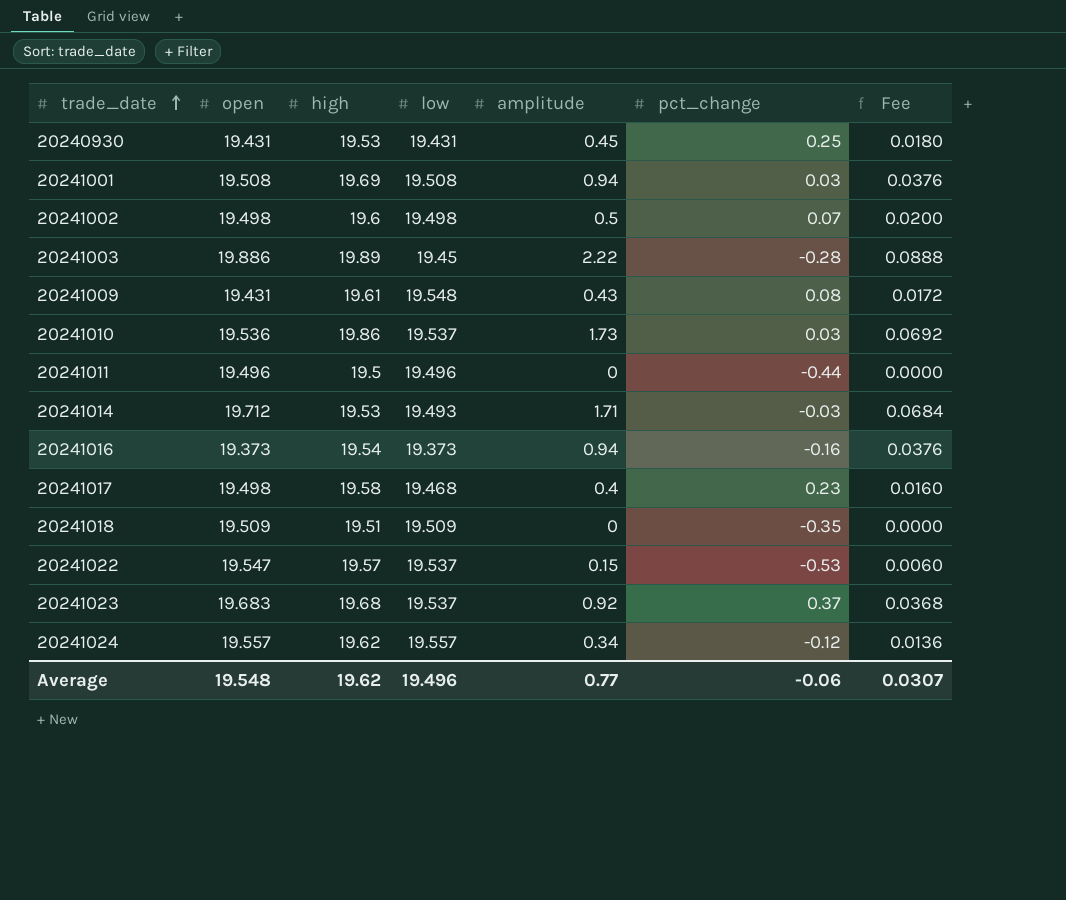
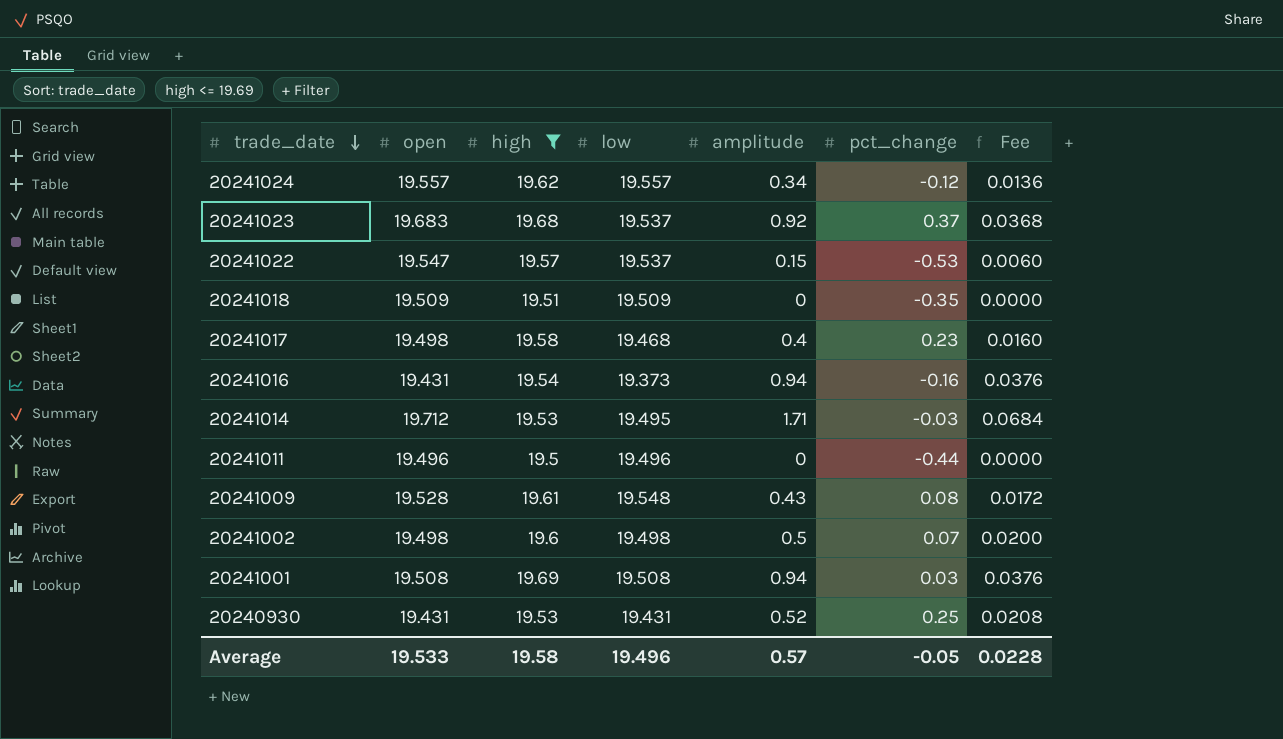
filter: none -> high <= 19.69
row order: trade_date ascending -> trade_date descending
20241016 | open: 19.373 -> 19.431
20241014 | low: 19.493 -> 19.495
20241009 | open: 19.431 -> 19.528
20240930 | amplitude: 0.45 -> 0.52
20240930 | Fee: 0.0180 -> 0.0208
Average | open: 19.548 -> 19.533
Average | high: 19.62 -> 19.58
Average | amplitude: 0.77 -> 0.57
Average | pct_change: -0.06 -> -0.05
Average | Fee: 0.0307 -> 0.0228

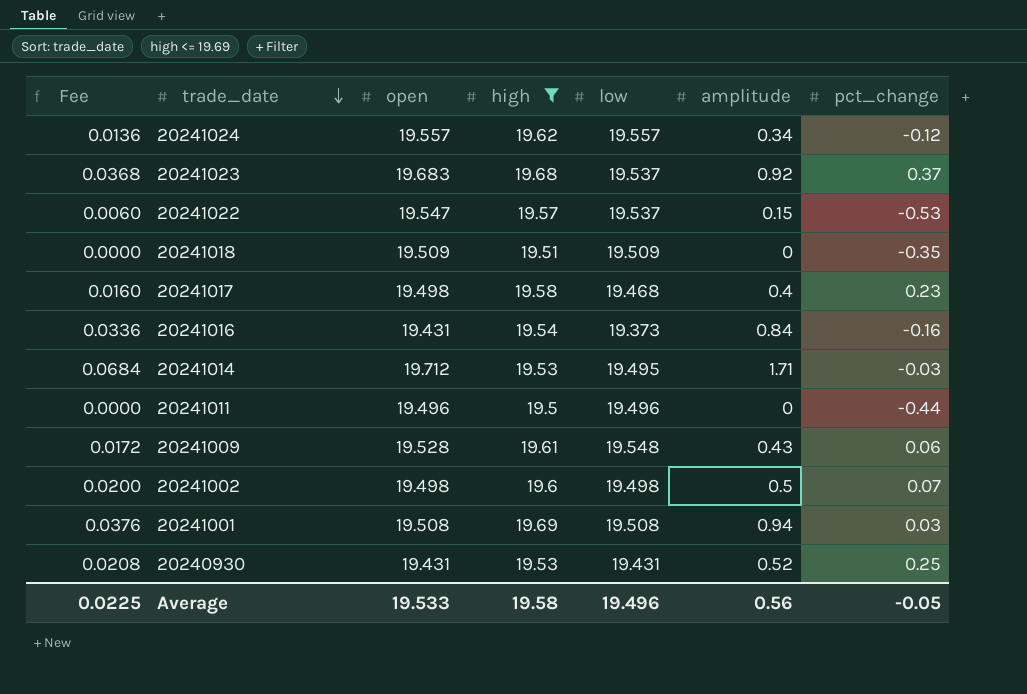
column Fee | position: 7 -> 1
20241016 | Fee: 0.0376 -> 0.0336
20241016 | amplitude: 0.94 -> 0.84
20241009 | pct_change: 0.08 -> 0.06
Average | Fee: 0.0228 -> 0.0225
Average | amplitude: 0.57 -> 0.56

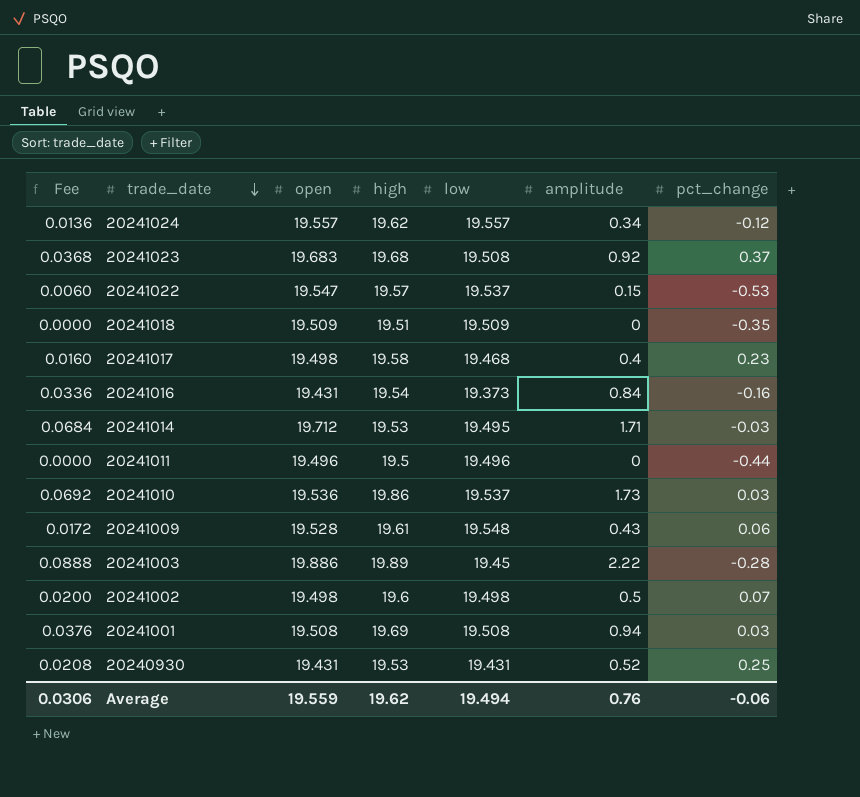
filter: high <= 19.69 -> none
20241023 | low: 19.537 -> 19.508
Average | Fee: 0.0225 -> 0.0306
Average | open: 19.533 -> 19.559
Average | high: 19.58 -> 19.62
Average | low: 19.496 -> 19.494
Average | amplitude: 0.56 -> 0.76
Average | pct_change: -0.05 -> -0.06

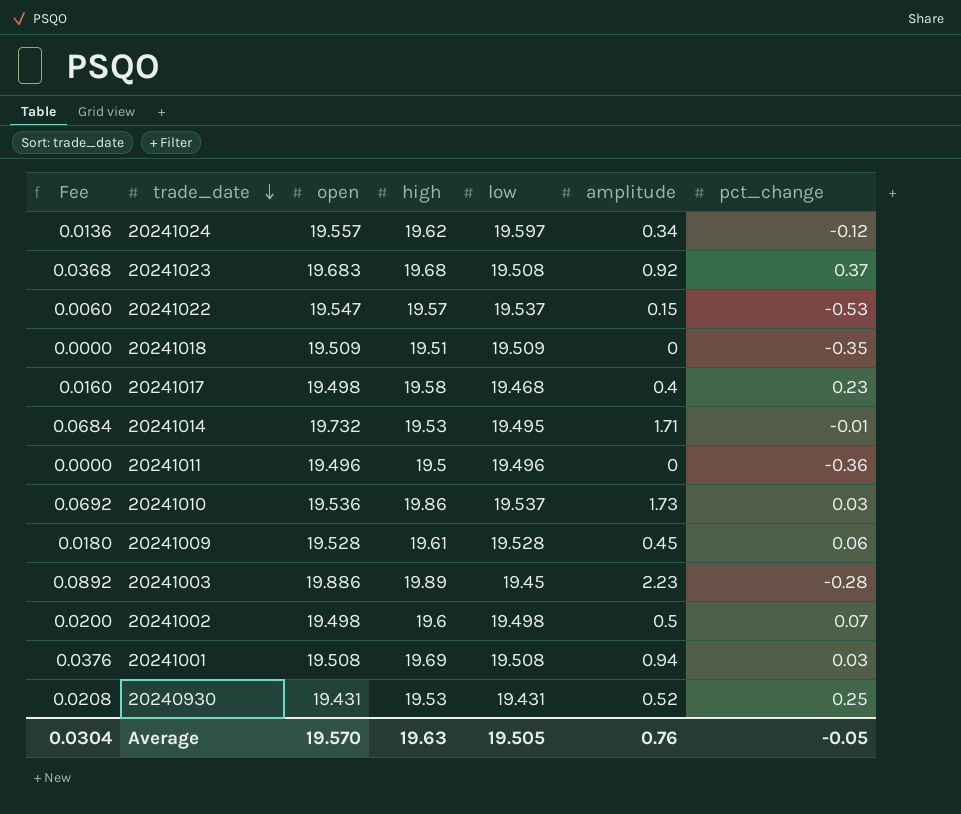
row 20241016: 0.0336 | 19.431 | 19.54 | 19.373 | 0.84 | -0.16 -> none
20241024 | low: 19.557 -> 19.597
20241014 | open: 19.712 -> 19.732
20241014 | pct_change: -0.03 -> -0.01
20241011 | pct_change: -0.44 -> -0.36
20241009 | Fee: 0.0172 -> 0.0180
20241009 | low: 19.548 -> 19.528
20241009 | amplitude: 0.43 -> 0.45
20241003 | Fee: 0.0888 -> 0.0892
20241003 | amplitude: 2.22 -> 2.23
Average | Fee: 0.0306 -> 0.0304
Average | open: 19.559 -> 19.570
Average | high: 19.62 -> 19.63
Average | low: 19.494 -> 19.505
Average | pct_change: -0.06 -> -0.05

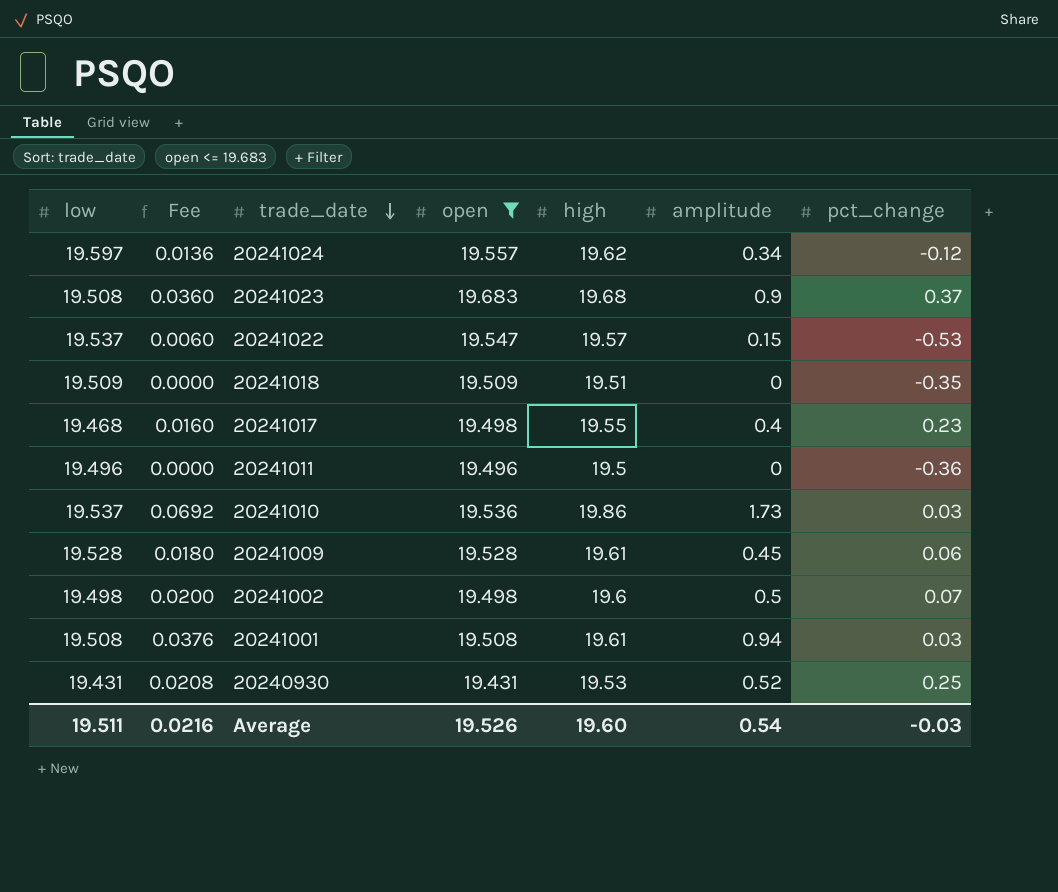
filter: none -> open <= 19.683
column low | position: 5 -> 1
20241023 | Fee: 0.0368 -> 0.0360
20241023 | amplitude: 0.92 -> 0.9
20241017 | high: 19.58 -> 19.55
20241001 | high: 19.69 -> 19.61
Average | low: 19.505 -> 19.511
Average | Fee: 0.0304 -> 0.0216
Average | open: 19.570 -> 19.526
Average | high: 19.63 -> 19.60
Average | amplitude: 0.76 -> 0.54
Average | pct_change: -0.05 -> -0.03

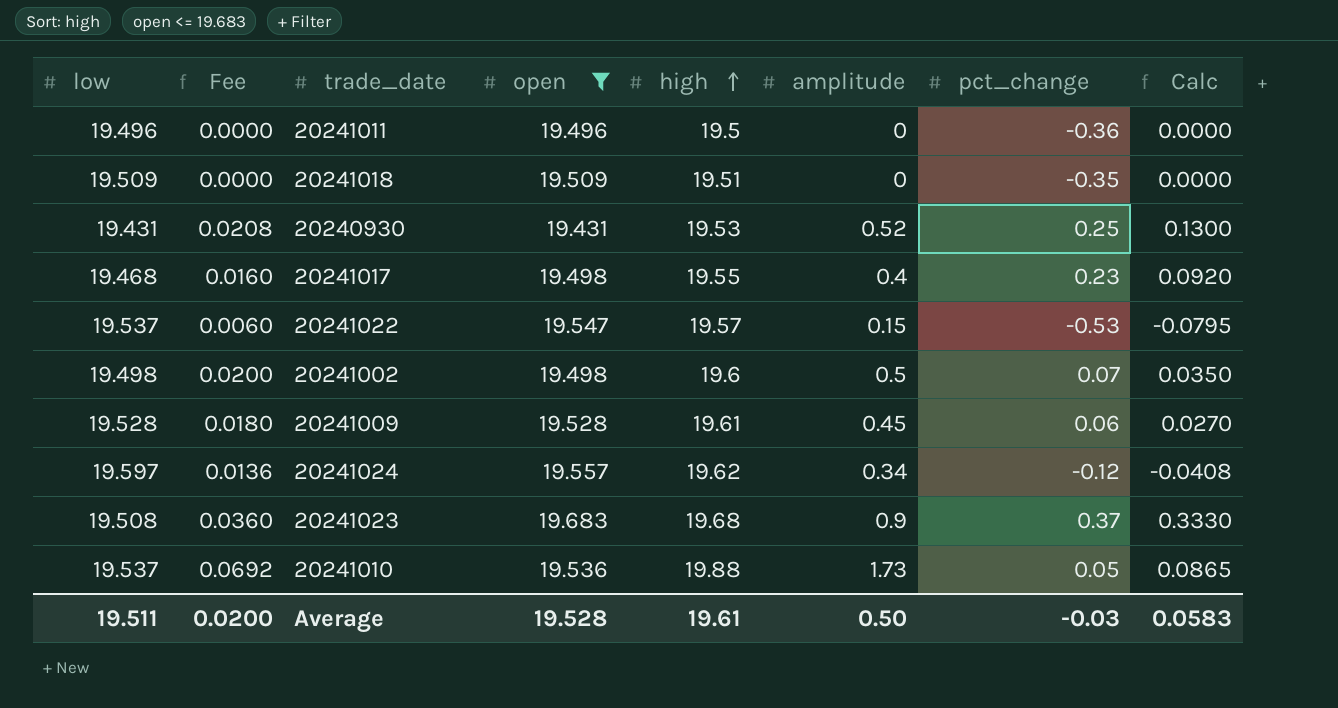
row order: trade_date descending -> high ascending
column Calc | formula: none -> [amplitude] * [pct_change]
row 20241001: 19.508 | 0.0376 | 19.508 | 19.61 | 0.94 | 0.03 -> none
20241010 | high: 19.86 -> 19.88
20241010 | pct_change: 0.03 -> 0.05
Average | Fee: 0.0216 -> 0.0200
Average | open: 19.526 -> 19.528
Average | high: 19.60 -> 19.61
Average | amplitude: 0.54 -> 0.50

